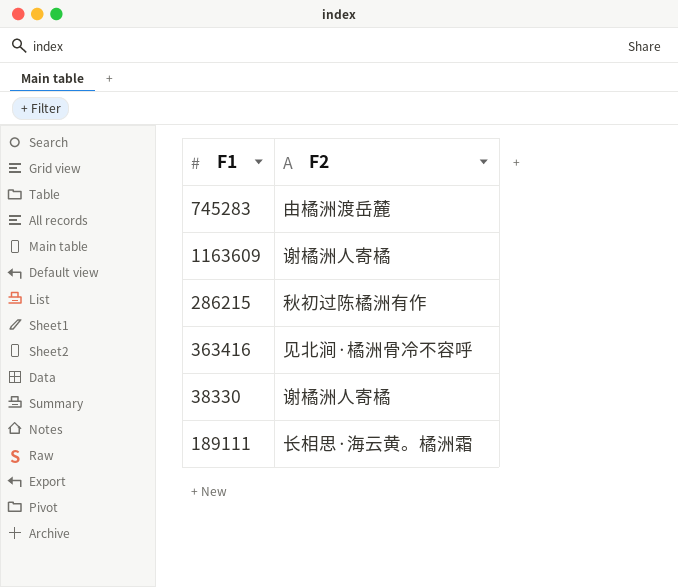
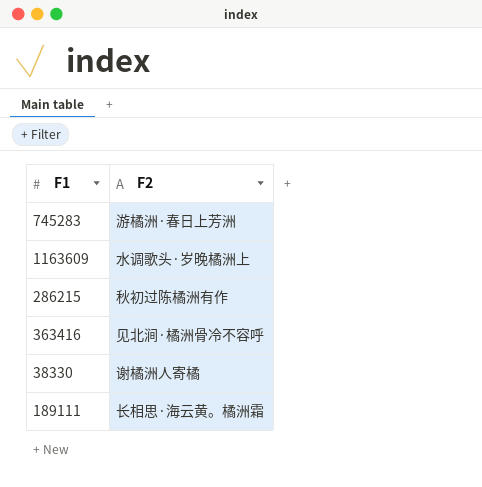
745283 | F2: 由橘洲渡岳麓 -> 游橘洲·春日上芳洲
1163609 | F2: 谢橘洲人寄橘 -> 水调歌头·岁晚橘洲上

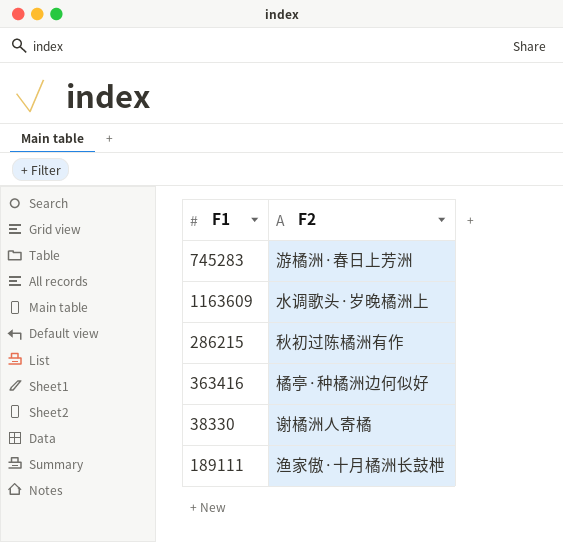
363416 | F2: 见北涧·橘洲骨冷不容呼 -> 橘亭·种橘洲边何似好
189111 | F2: 长相思·海云黄。橘洲霜 -> 渔家傲·十月橘洲长鼓枻

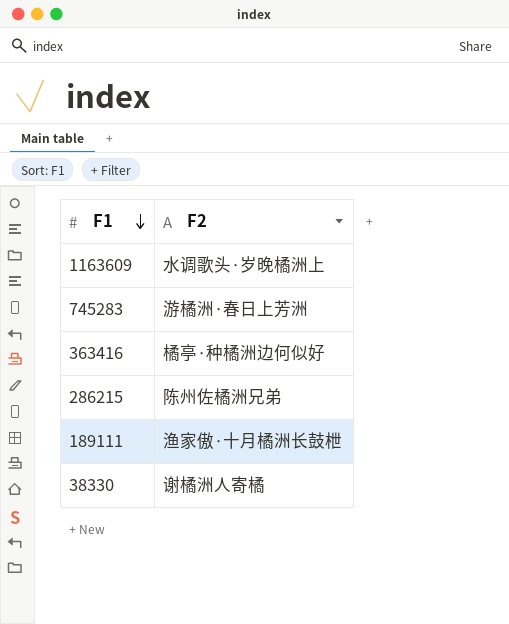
row order: none -> F1 descending
286215 | F2: 秋初过陈橘洲有作 -> 陈州佐橘洲兄弟

